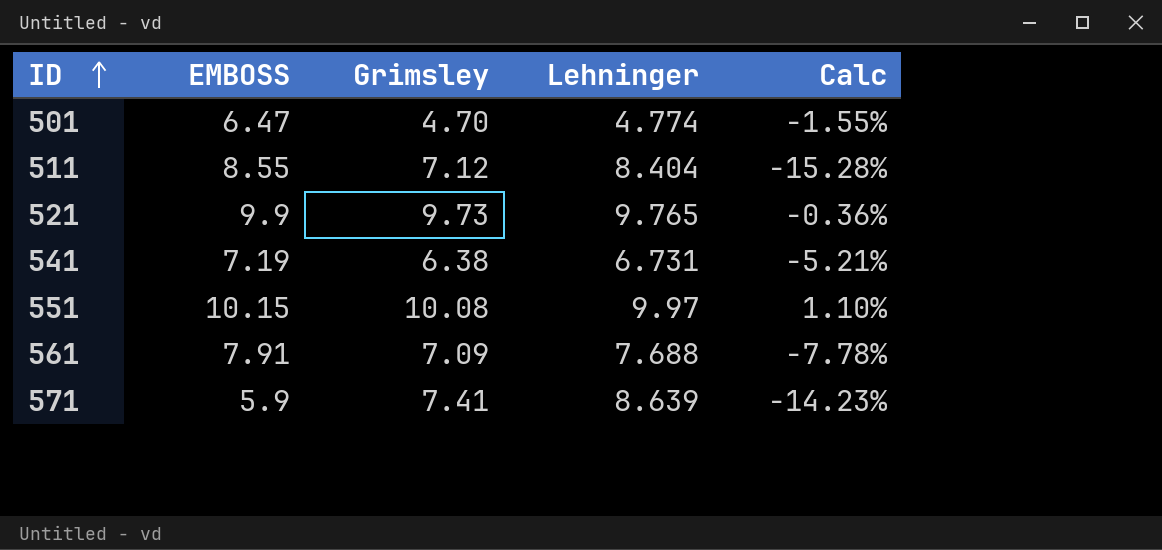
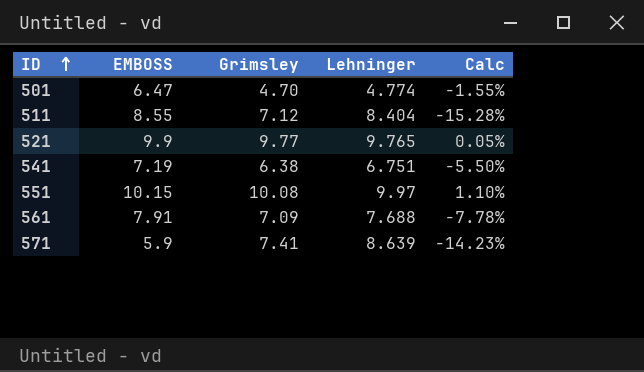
521 | Grimsley: 9.73 -> 9.77
521 | Calc: -0.36% -> 0.05%
541 | Lehninger: 6.731 -> 6.751
541 | Calc: -5.21% -> -5.50%

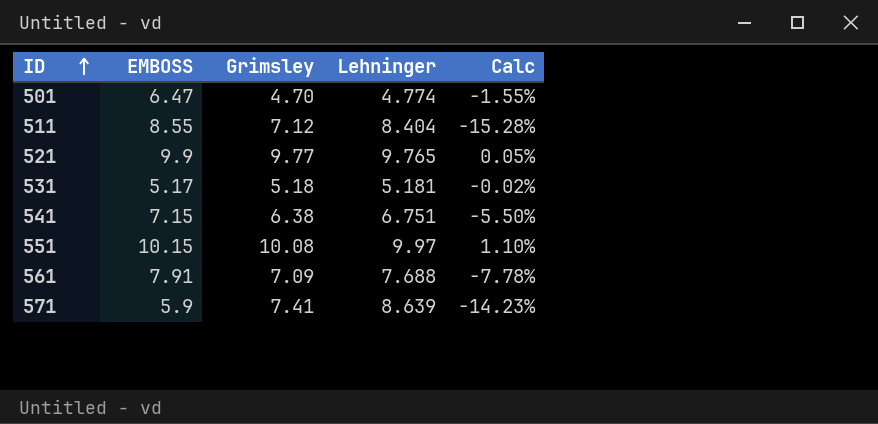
row 531: none -> 5.17 | 5.18 | 5.181 | -0.02%
541 | EMBOSS: 7.19 -> 7.15

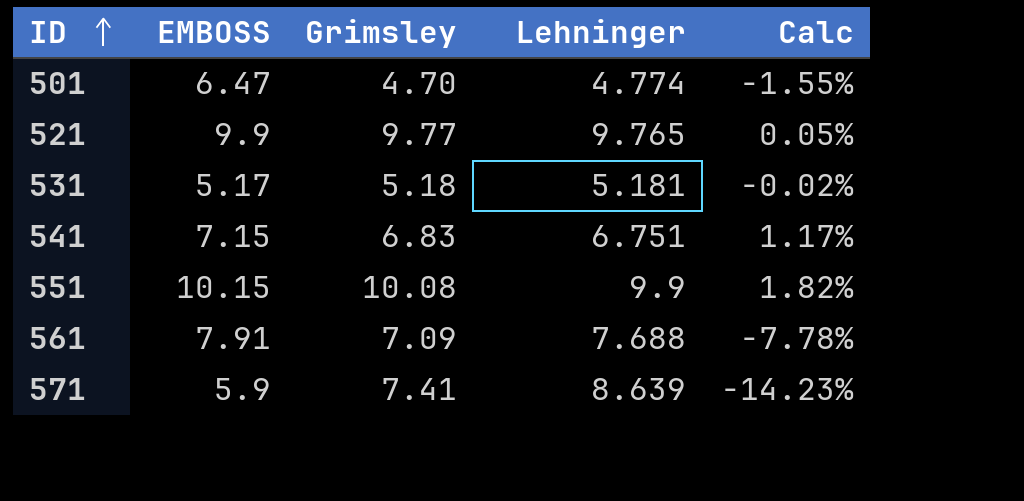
row 511: 8.55 | 7.12 | 8.404 | -15.28% -> none
541 | Grimsley: 6.38 -> 6.83
541 | Calc: -5.50% -> 1.17%
551 | Lehninger: 9.97 -> 9.9
551 | Calc: 1.10% -> 1.82%

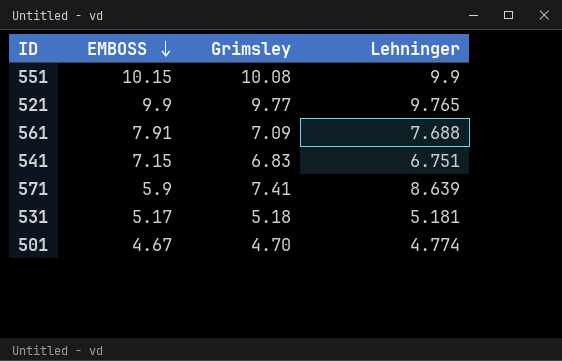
row order: ID ascending -> EMBOSS descending
column Calc | formula: ([Grimsley] - [Lehninger]) / [Lehninger] -> none
501 | EMBOSS: 6.47 -> 4.67

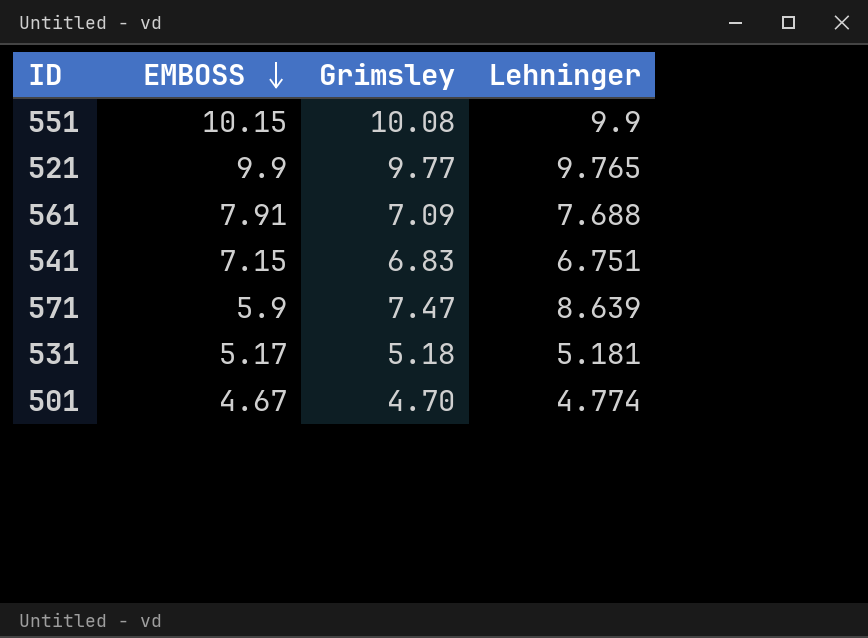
571 | Grimsley: 7.41 -> 7.47

